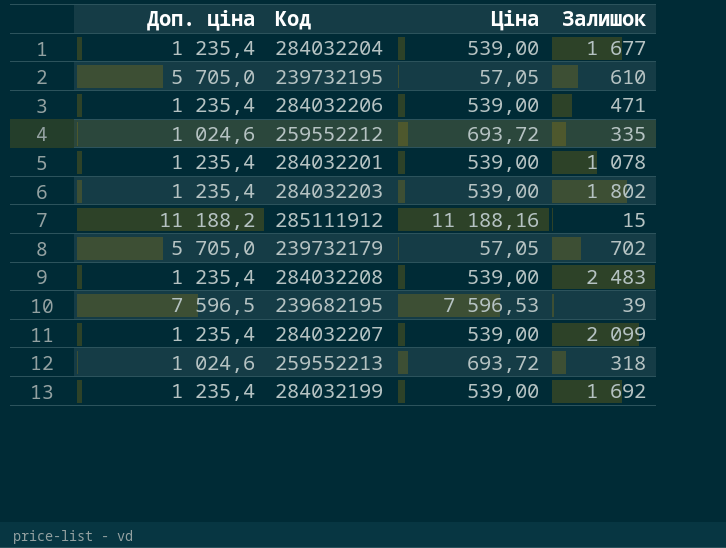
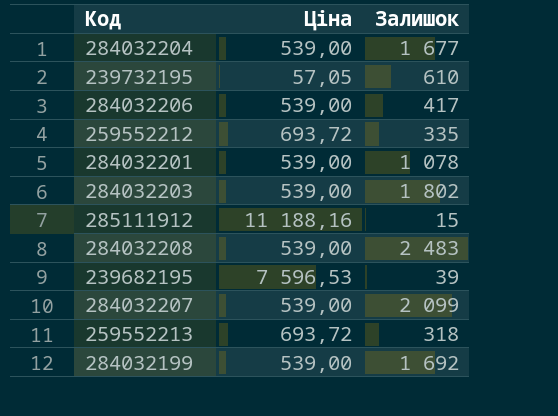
column Доп. ціна | position: 1 -> none
row 239732179: 5 705,0 | 57,05 | 702 -> none
284032206 | Залишок: 471 -> 417

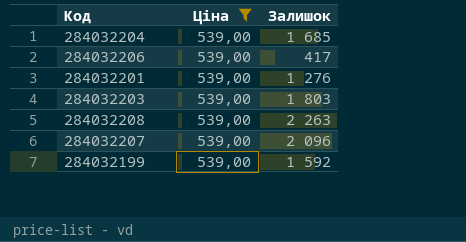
filter: none -> Ціна = 539,00
284032204 | Залишок: 1 677 -> 1 685
284032201 | Залишок: 1 078 -> 1 276
284032203 | Залишок: 1 802 -> 1 803
284032208 | Залишок: 2 483 -> 2 263
284032207 | Залишок: 2 099 -> 2 096
284032199 | Залишок: 1 692 -> 1 592

